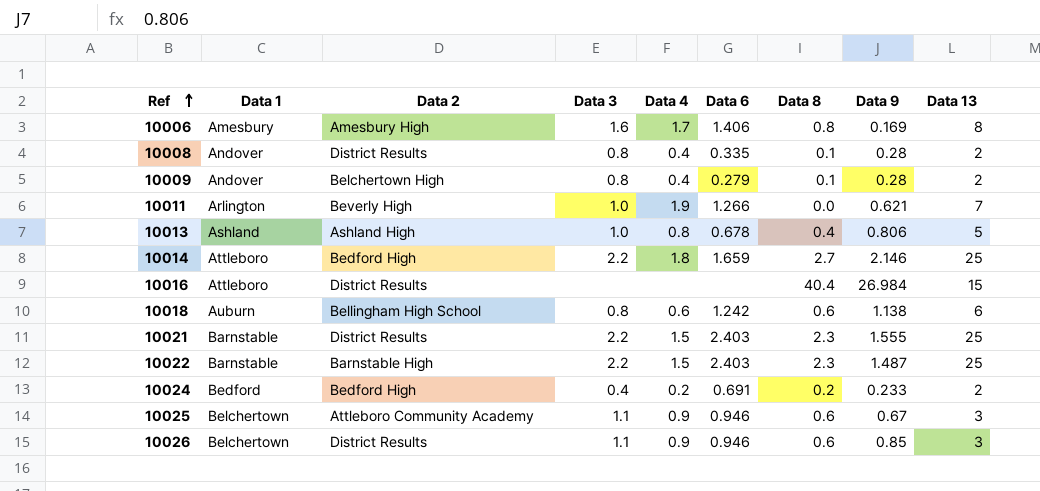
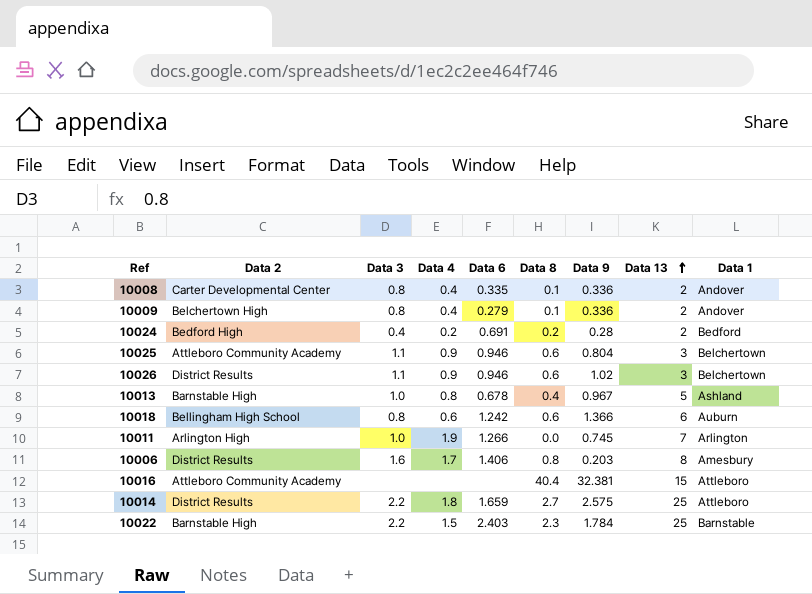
row order: Ref ascending -> Data 13 ascending
column Data 1 | position: 2 -> 9
row 10021: Barnstable | District Results | 2.2 | 1.5 | 2.403 | 2.3 | 1.555 | 25 -> none
10008 | Data 2: District Results -> Carter Developmental Center
10008 | Data 9: 0.28 -> 0.336
10009 | Data 9: 0.28 -> 0.336
10024 | Data 9: 0.233 -> 0.28
10025 | Data 9: 0.67 -> 0.804
10026 | Data 9: 0.85 -> 1.02
10013 | Data 2: Ashland High -> Barnstable High
10013 | Data 9: 0.806 -> 0.967
10018 | Data 9: 1.138 -> 1.366
10011 | Data 2: Beverly High -> Arlington High
10011 | Data 9: 0.621 -> 0.745
10006 | Data 2: Amesbury High -> District Results
10006 | Data 9: 0.169 -> 0.203
10016 | Data 2: District Results -> Attleboro Community Academy
10016 | Data 9: 26.984 -> 32.381
10014 | Data 2: Bedford High -> District Results
10014 | Data 9: 2.146 -> 2.575
10022 | Data 9: 1.487 -> 1.784

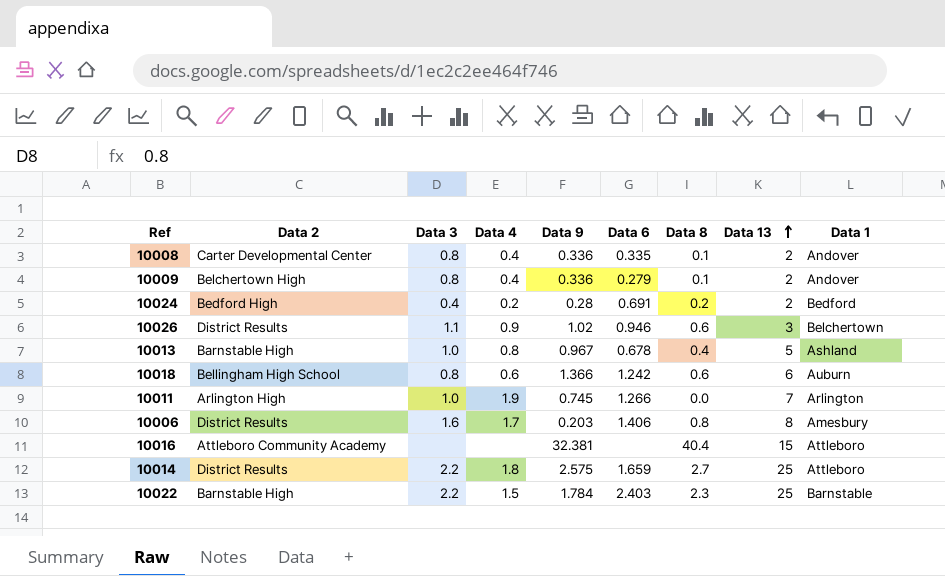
column Data 9 | position: 7 -> 5
row 10025: Attleboro Community Academy | 1.1 | 0.9 | 0.946 | 0.6 | 0.804 | 3 | Belchertown -> none

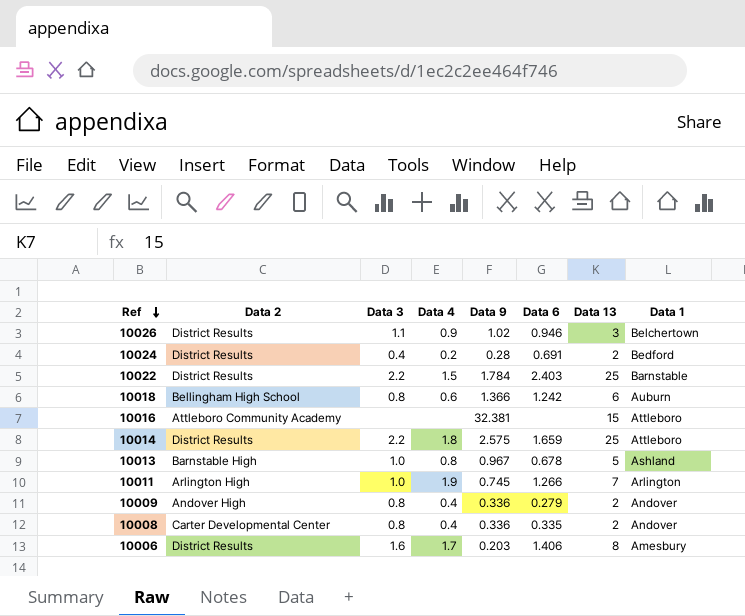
row order: Data 13 ascending -> Ref descending
column Data 8 | position: 7 -> none
10024 | Data 2: Bedford High -> District Results
10022 | Data 2: Barnstable High -> District Results
10009 | Data 2: Belchertown High -> Andover High

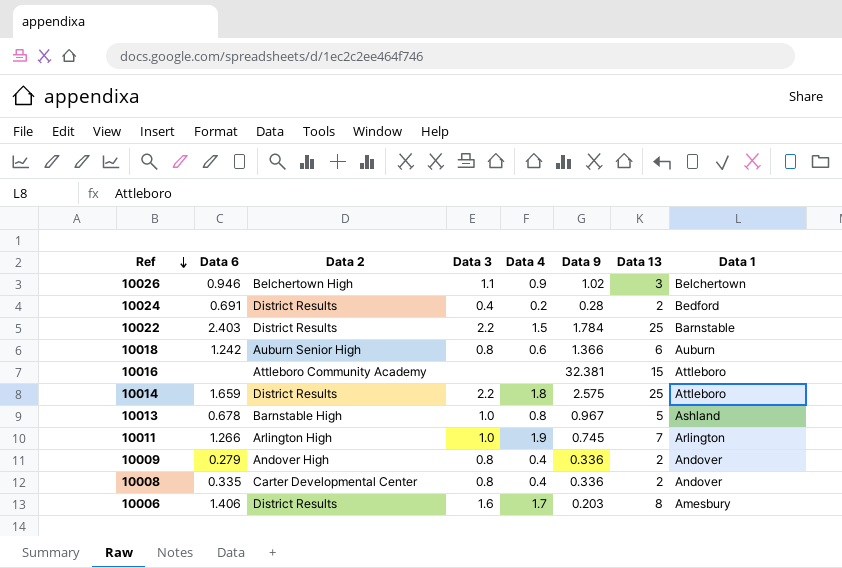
column Data 6 | position: 6 -> 2
10026 | Data 2: District Results -> Belchertown High
10018 | Data 2: Bellingham High School -> Auburn Senior High

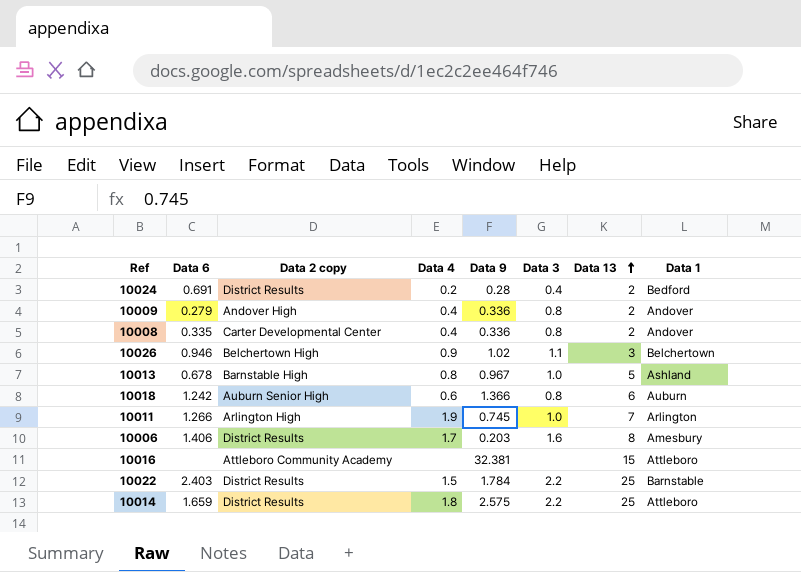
row order: Ref descending -> Data 13 ascending
column name: Data 2 -> Data 2 copy
column Data 3 | position: 4 -> 6

